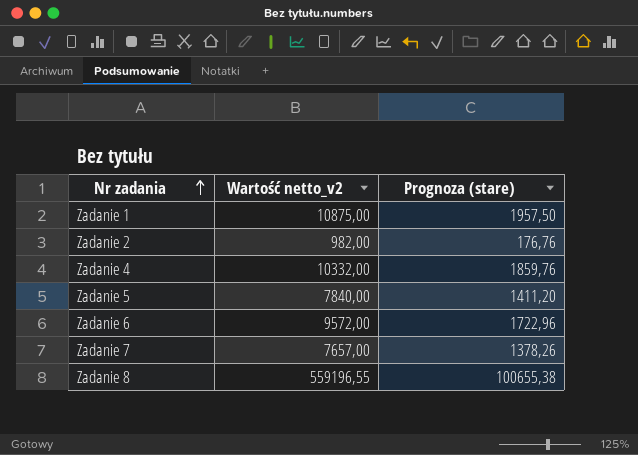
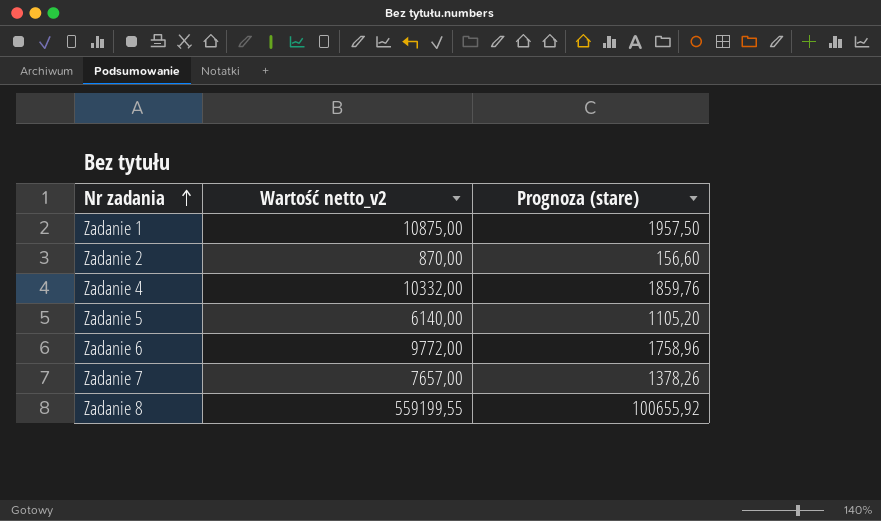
Zadanie 2 | Wartość netto_v2: 982,00 -> 870,00
Zadanie 2 | Prognoza (stare): 176,76 -> 156,60
Zadanie 5 | Wartość netto_v2: 7840,00 -> 6140,00
Zadanie 5 | Prognoza (stare): 1411,20 -> 1105,20
Zadanie 6 | Wartość netto_v2: 9572,00 -> 9772,00
Zadanie 6 | Prognoza (stare): 1722,96 -> 1758,96
Zadanie 8 | Wartość netto_v2: 559196,55 -> 559199,55
Zadanie 8 | Prognoza (stare): 100655,38 -> 100655,92

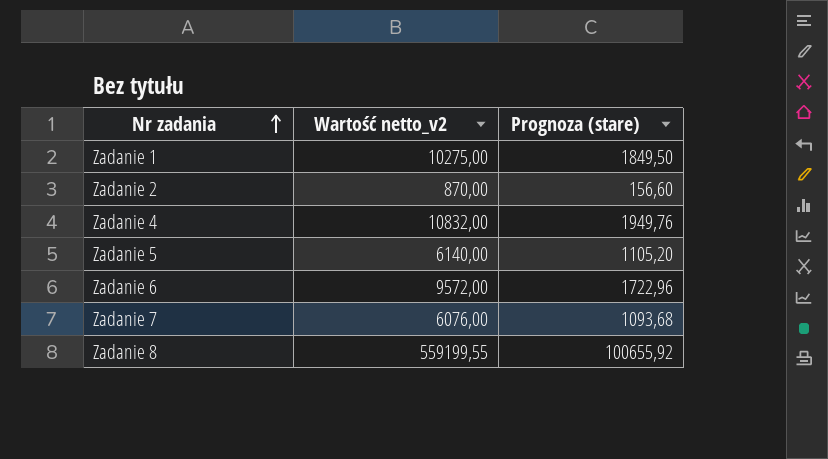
Zadanie 1 | Wartość netto_v2: 10875,00 -> 10275,00
Zadanie 1 | Prognoza (stare): 1957,50 -> 1849,50
Zadanie 4 | Wartość netto_v2: 10332,00 -> 10832,00
Zadanie 4 | Prognoza (stare): 1859,76 -> 1949,76
Zadanie 6 | Wartość netto_v2: 9772,00 -> 9572,00
Zadanie 6 | Prognoza (stare): 1758,96 -> 1722,96
Zadanie 7 | Wartość netto_v2: 7657,00 -> 6076,00
Zadanie 7 | Prognoza (stare): 1378,26 -> 1093,68

